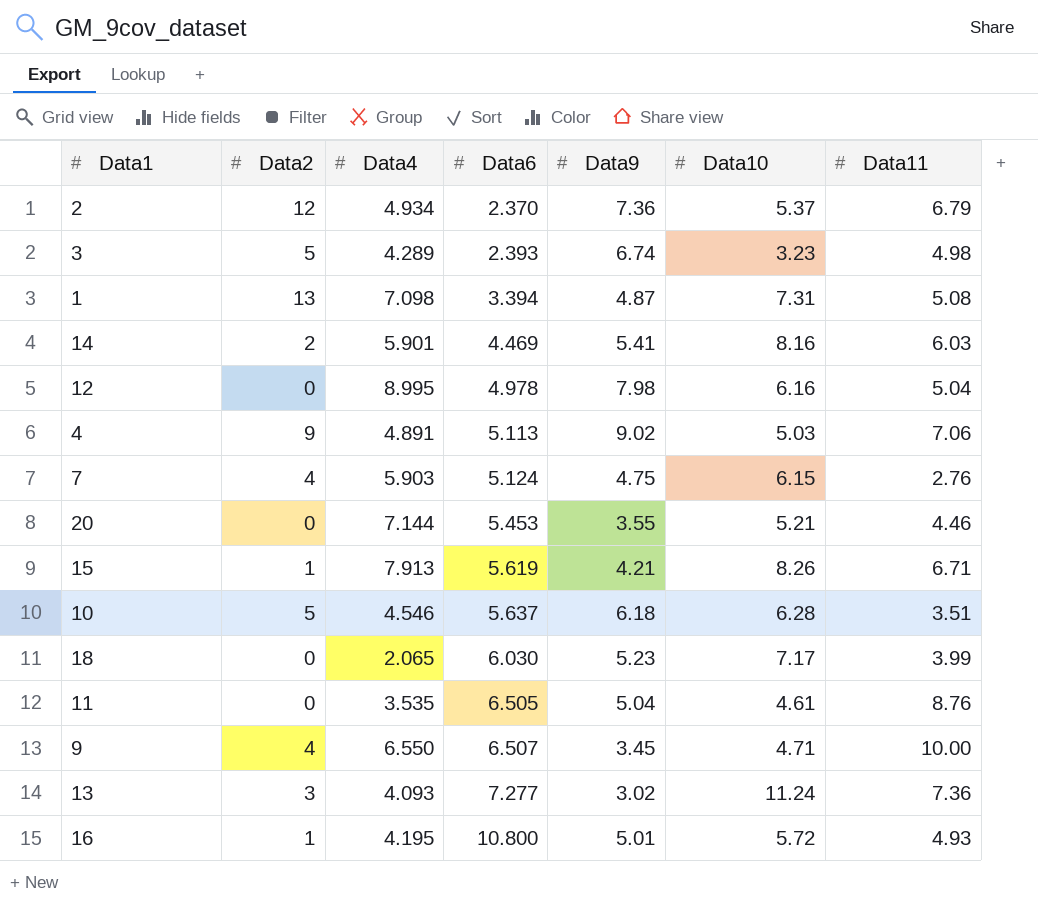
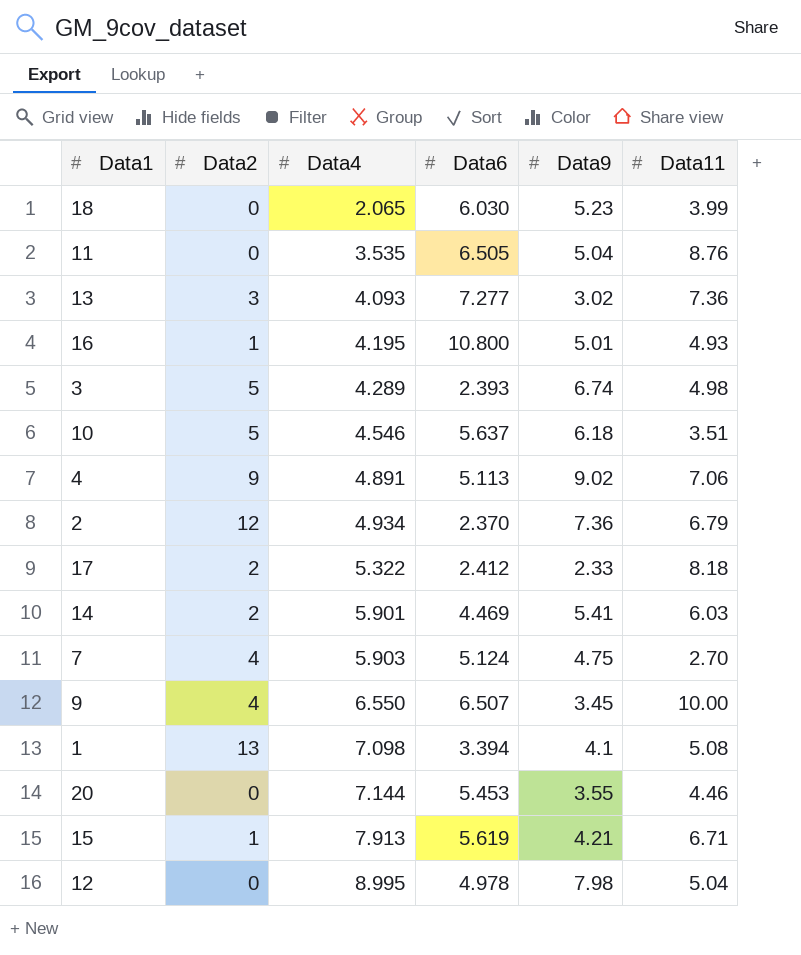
row order: Data6 ascending -> Data4 ascending
column Data10 | position: 6 -> none
row 17: none -> 2 | 5.322 | 2.412 | 2.33 | 8.18
7 | Data11: 2.76 -> 2.70
1 | Data9: 4.87 -> 4.1

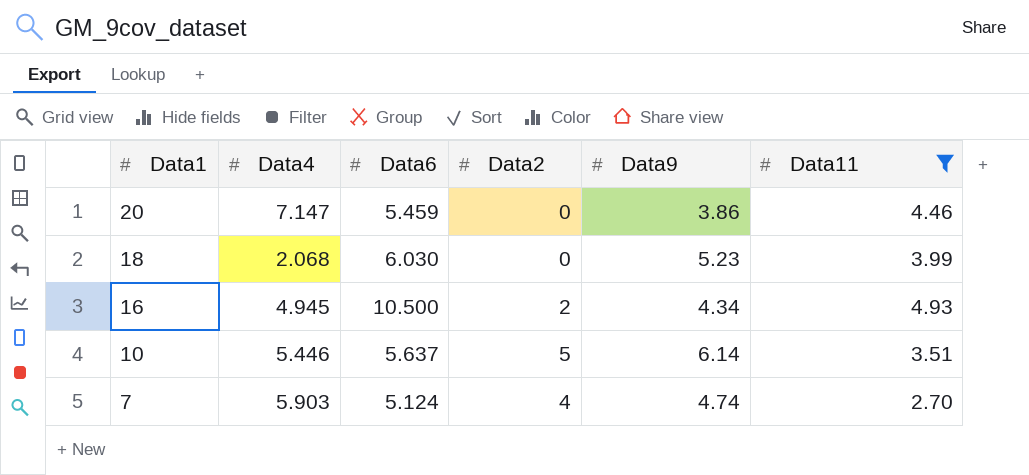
filter: none -> Data11 <= 4.93
row order: Data4 ascending -> Data1 descending
column Data2 | position: 2 -> 4
20 | Data4: 7.144 -> 7.147
20 | Data6: 5.453 -> 5.459
20 | Data9: 3.55 -> 3.86
18 | Data4: 2.065 -> 2.068
16 | Data4: 4.195 -> 4.945
16 | Data6: 10.800 -> 10.500
16 | Data2: 1 -> 2
16 | Data9: 5.01 -> 4.34
10 | Data4: 4.546 -> 5.446
10 | Data9: 6.18 -> 6.14
7 | Data9: 4.75 -> 4.74

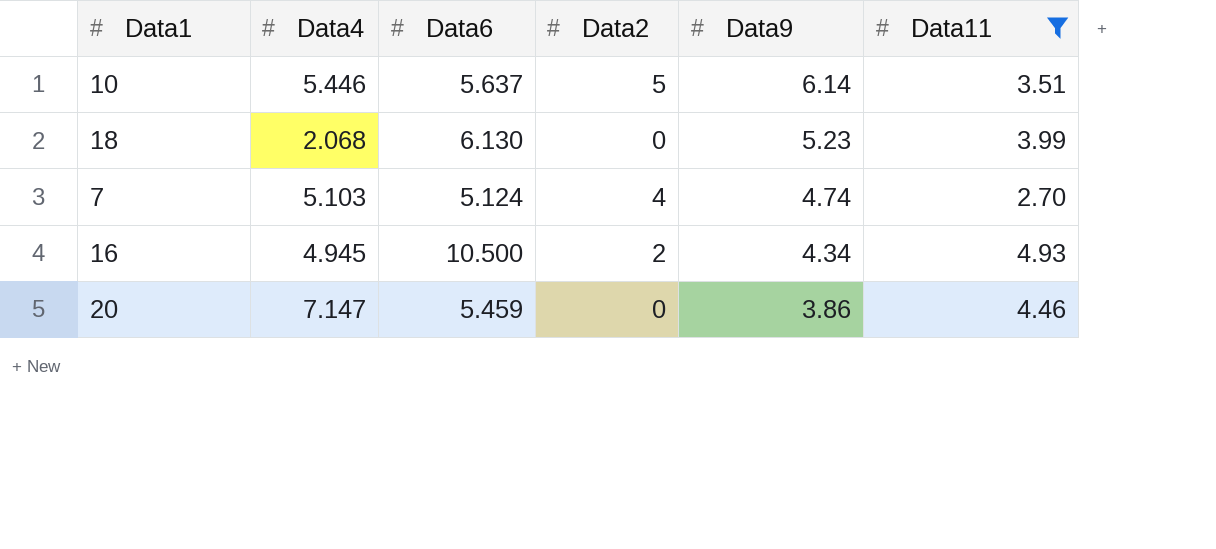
row order: Data1 descending -> Data9 descending
18 | Data6: 6.030 -> 6.130
7 | Data4: 5.903 -> 5.103

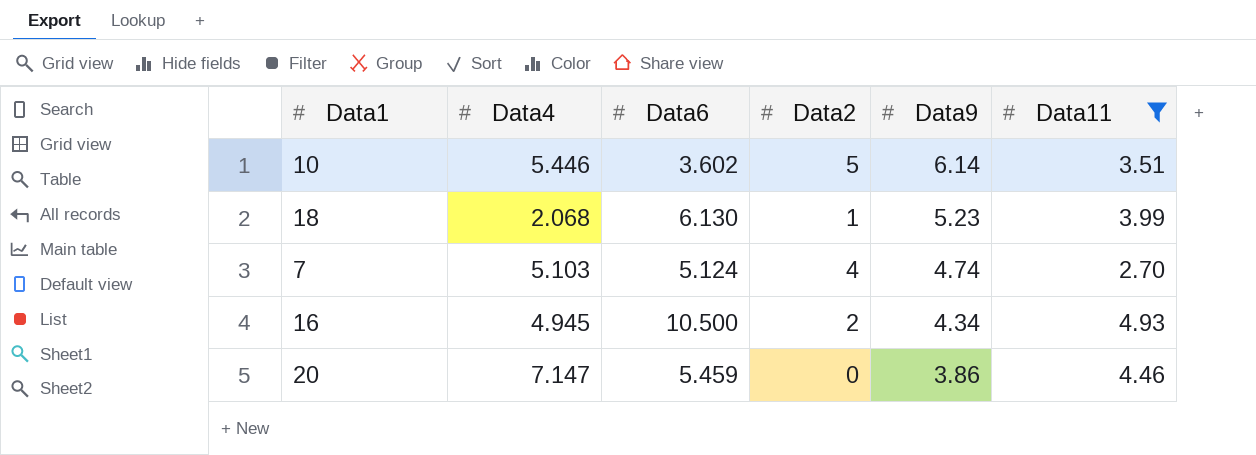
10 | Data6: 5.637 -> 3.602
18 | Data2: 0 -> 1

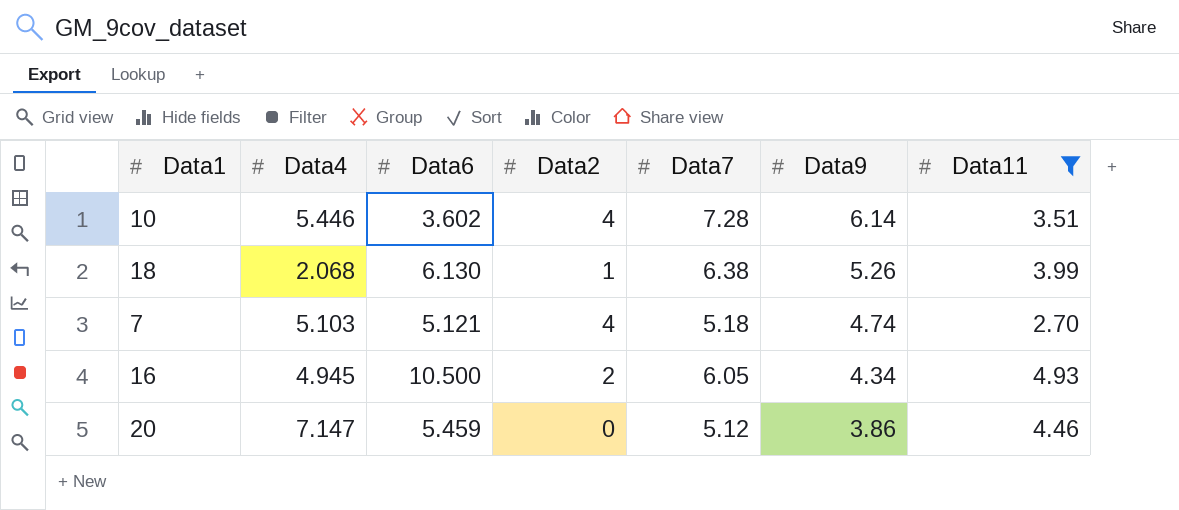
column Data7 | position: none -> 5
10 | Data2: 5 -> 4
18 | Data9: 5.23 -> 5.26
7 | Data6: 5.124 -> 5.121

